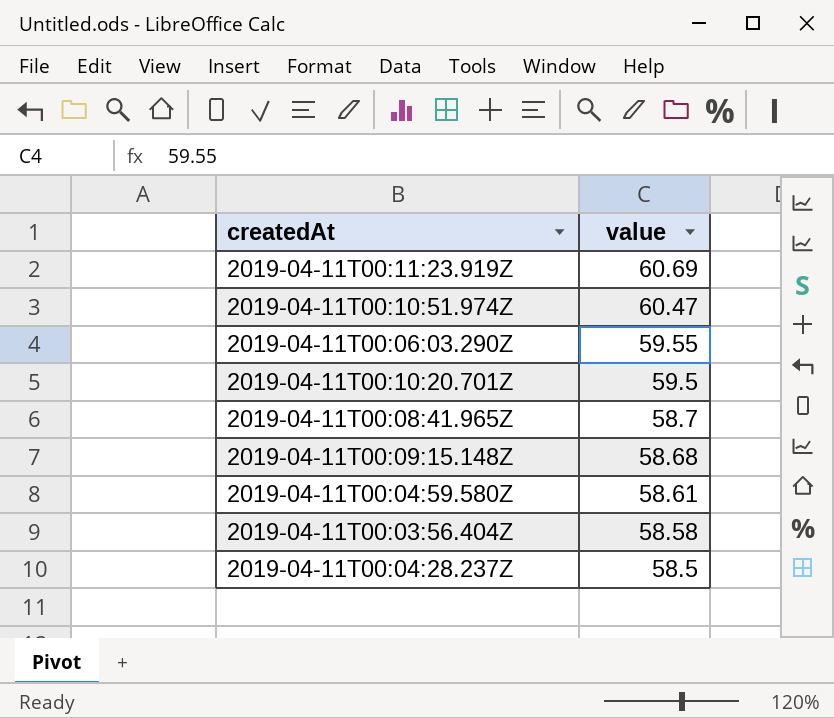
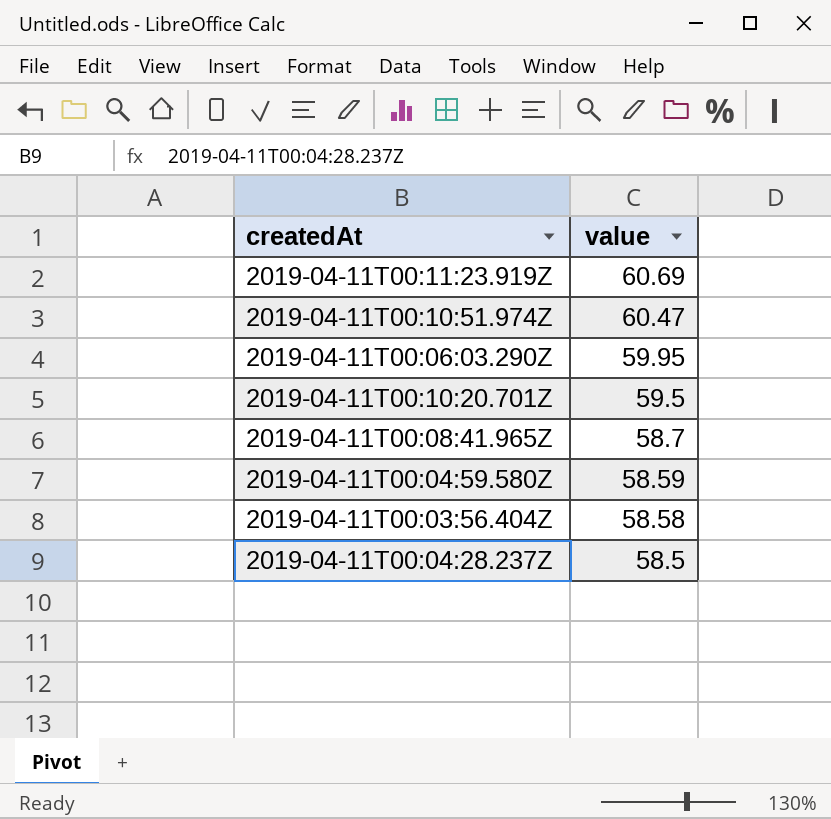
row 2019-04-11T00:09:15.148Z: 58.68 -> none
2019-04-11T00:06:03.290Z | value: 59.55 -> 59.95
2019-04-11T00:04:59.580Z | value: 58.61 -> 58.59

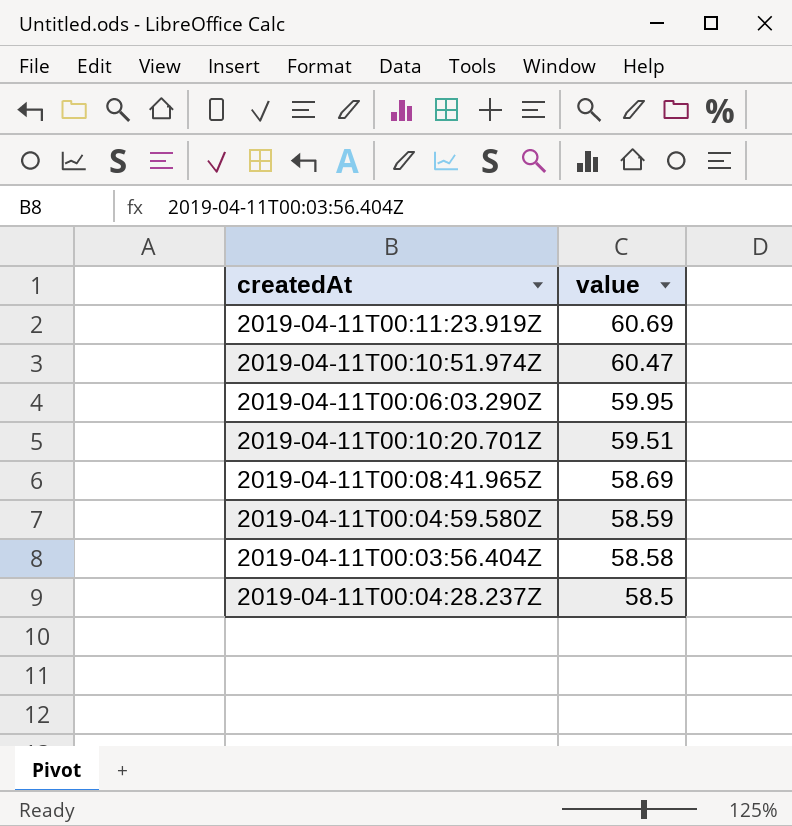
2019-04-11T00:10:20.701Z | value: 59.5 -> 59.51
2019-04-11T00:08:41.965Z | value: 58.7 -> 58.69

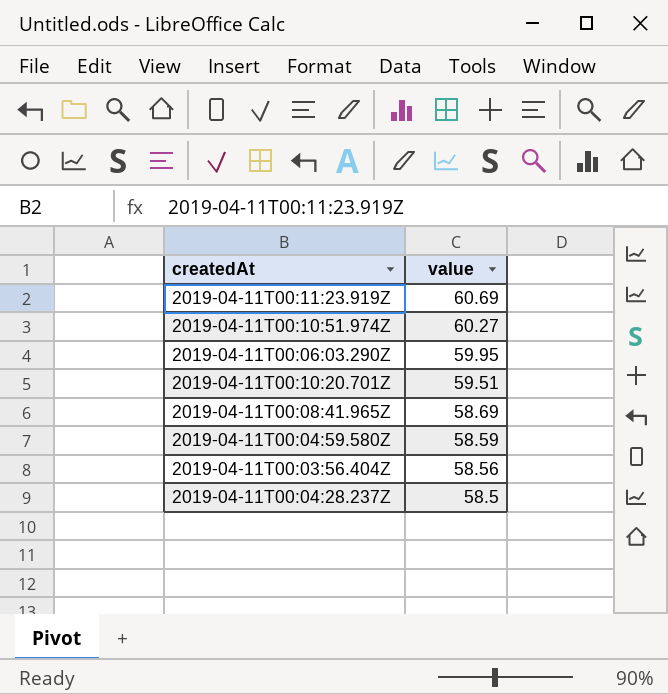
2019-04-11T00:10:51.974Z | value: 60.47 -> 60.27
2019-04-11T00:03:56.404Z | value: 58.58 -> 58.56

